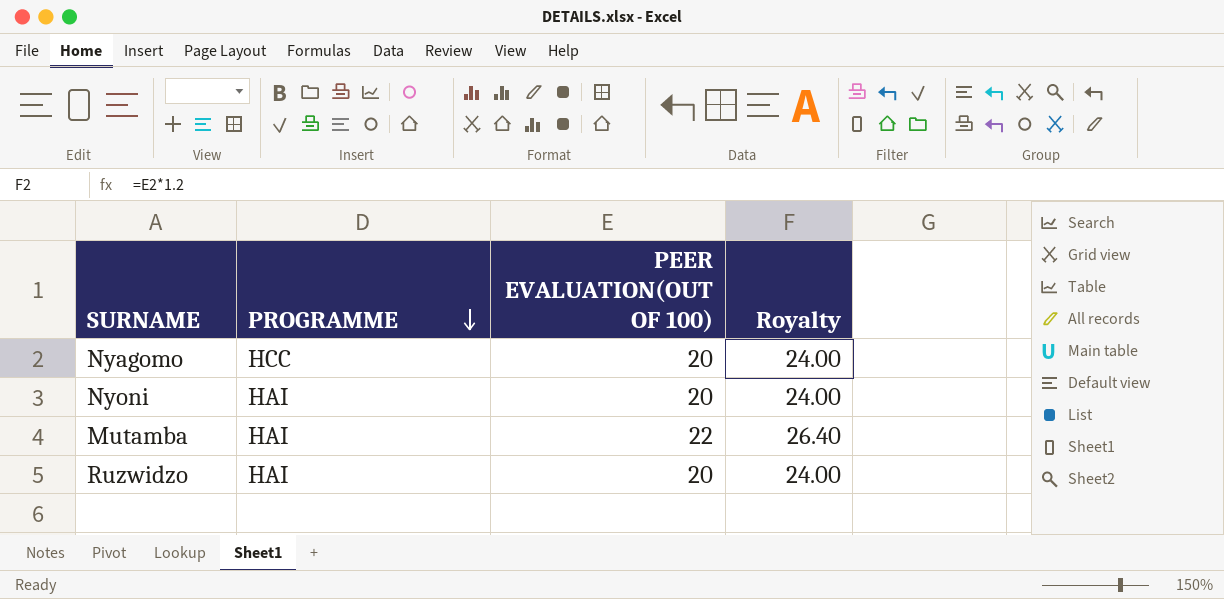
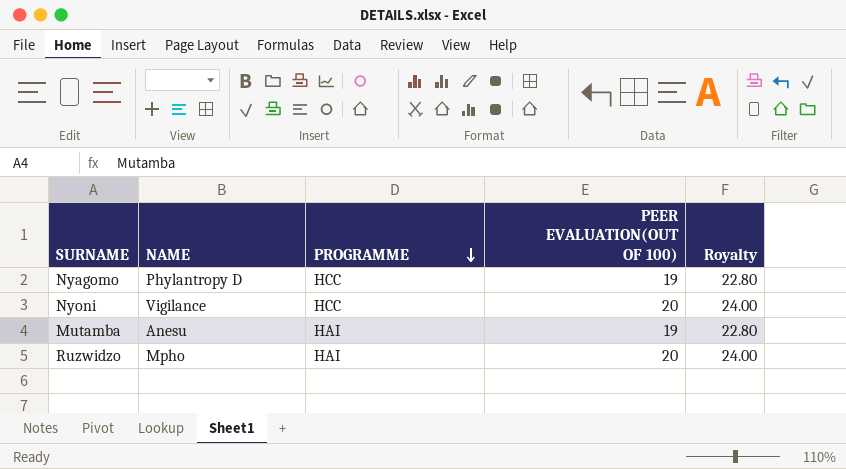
column NAME | position: none -> 2
Nyagomo | PEER EVALUATION(OUT OF 100): 20 -> 19
Nyagomo | Royalty: 24.00 -> 22.80
Nyoni | PROGRAMME: HAI -> HCC
Mutamba | PEER EVALUATION(OUT OF 100): 22 -> 19
Mutamba | Royalty: 26.40 -> 22.80

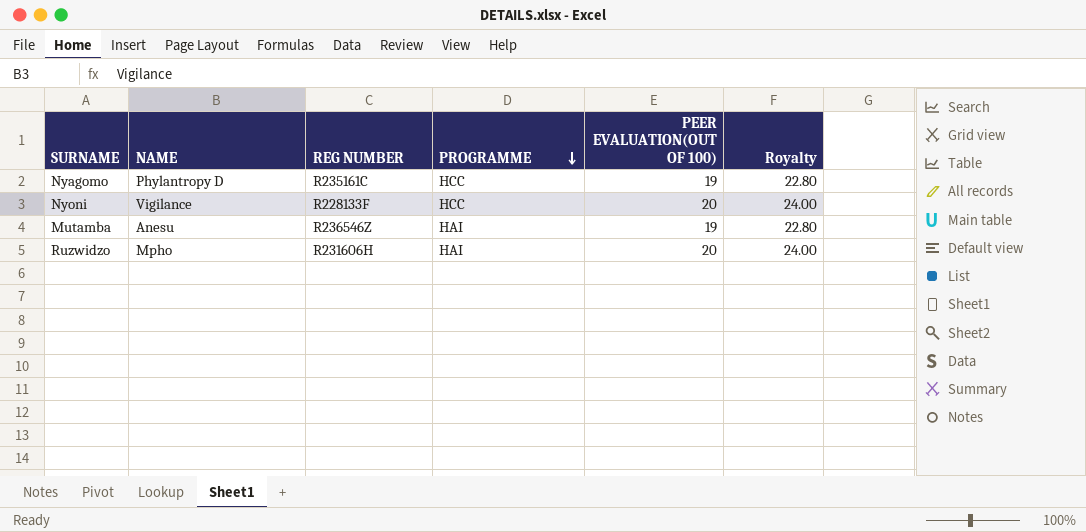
column REG NUMBER | position: none -> 3

